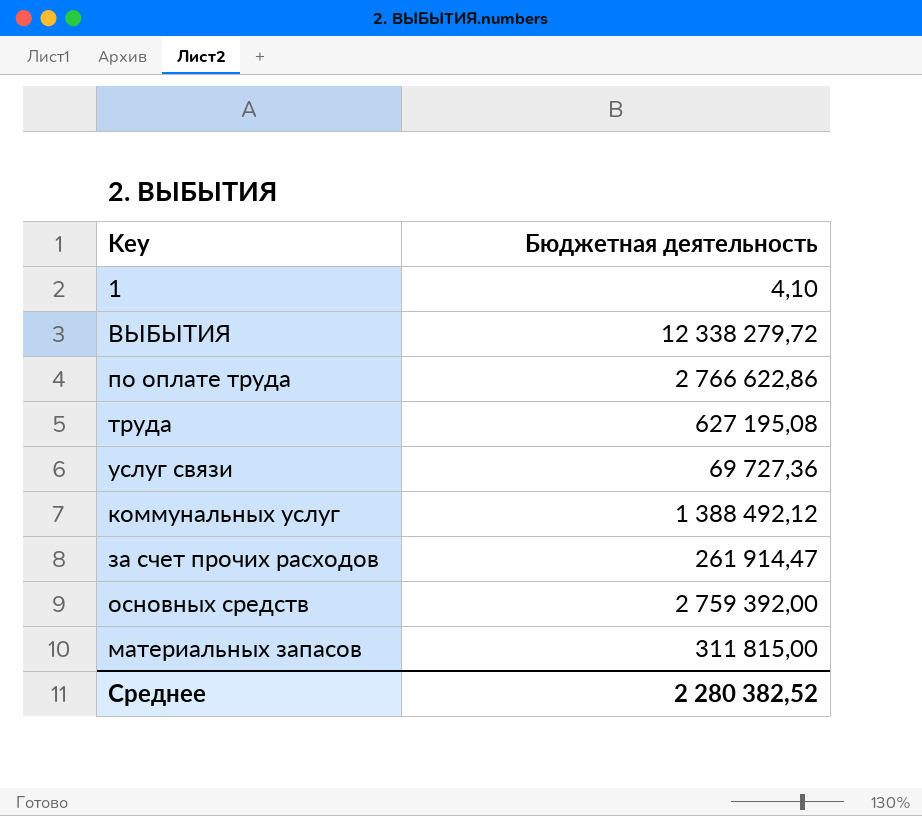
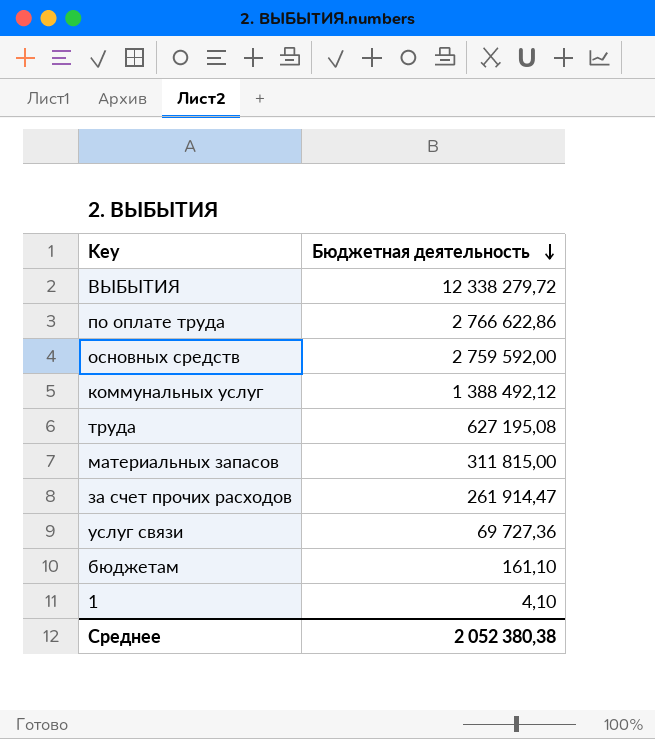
row order: none -> Бюджетная деятельность descending
основных средств | Бюджетная деятельность: 2 759 392,00 -> 2 759 592,00
row бюджетам: none -> 161,10
Среднее | Бюджетная деятельность: 2 280 382,52 -> 2 052 380,38

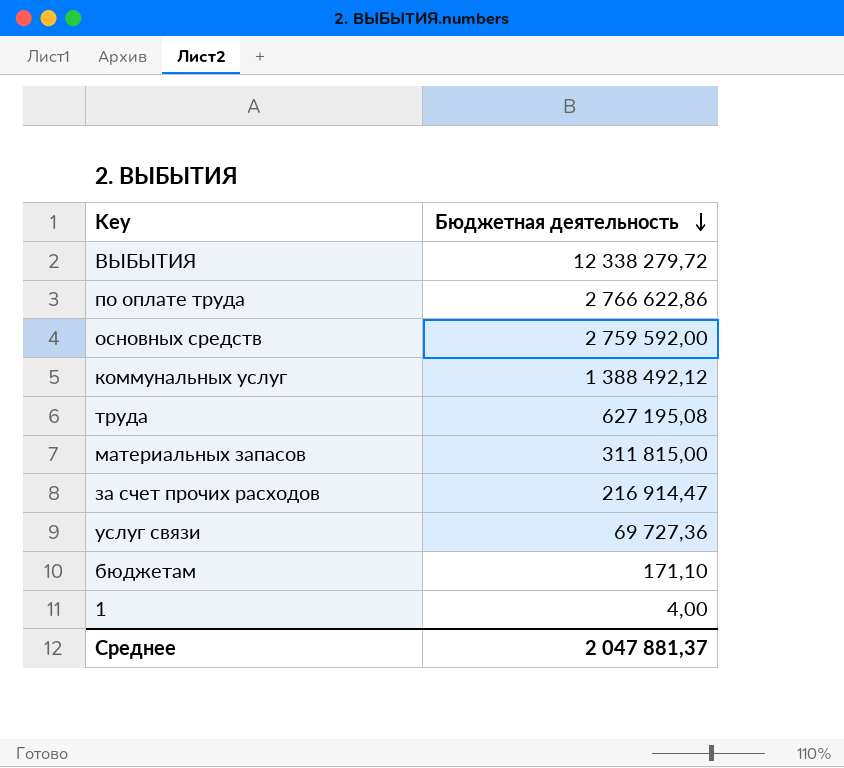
за счет прочих расходов | Бюджетная деятельность: 261 914,47 -> 216 914,47
бюджетам | Бюджетная деятельность: 161,10 -> 171,10
1 | Бюджетная деятельность: 4,10 -> 4,00
Среднее | Бюджетная деятельность: 2 052 380,38 -> 2 047 881,37

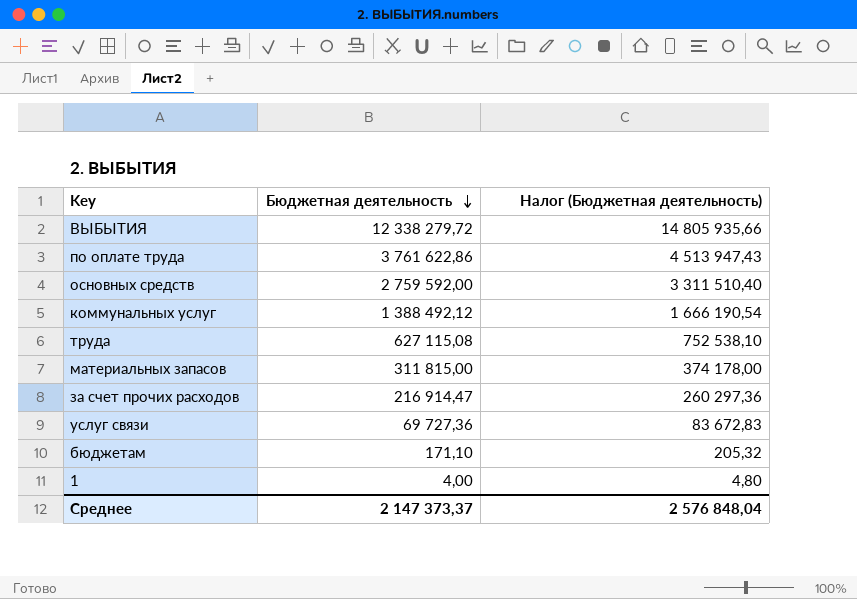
column Налог (Бюджетная деятельность) | formula: none -> [Бюджетная деятельность] * 1,2
по оплате труда | Бюджетная деятельность: 2 766 622,86 -> 3 761 622,86
труда | Бюджетная деятельность: 627 195,08 -> 627 115,08
Среднее | Бюджетная деятельность: 2 047 881,37 -> 2 147 373,37

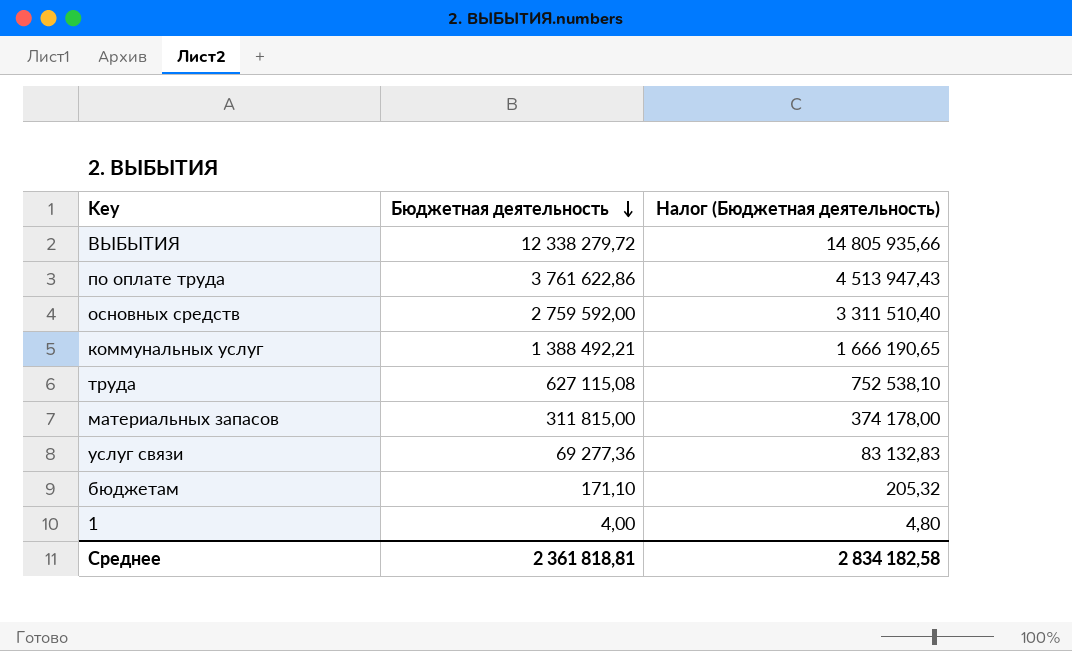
row за счет прочих расходов: 216 914,47 | 260 297,36 -> none
коммунальных услуг | Бюджетная деятельность: 1 388 492,12 -> 1 388 492,21
коммунальных услуг | Налог (Бюджетная деятельность): 1 666 190,54 -> 1 666 190,65
услуг связи | Бюджетная деятельность: 69 727,36 -> 69 277,36
услуг связи | Налог (Бюджетная деятельность): 83 672,83 -> 83 132,83
Среднее | Бюджетная деятельность: 2 147 373,37 -> 2 361 818,81
Среднее | Налог (Бюджетная деятельность): 2 576 848,04 -> 2 834 182,58

